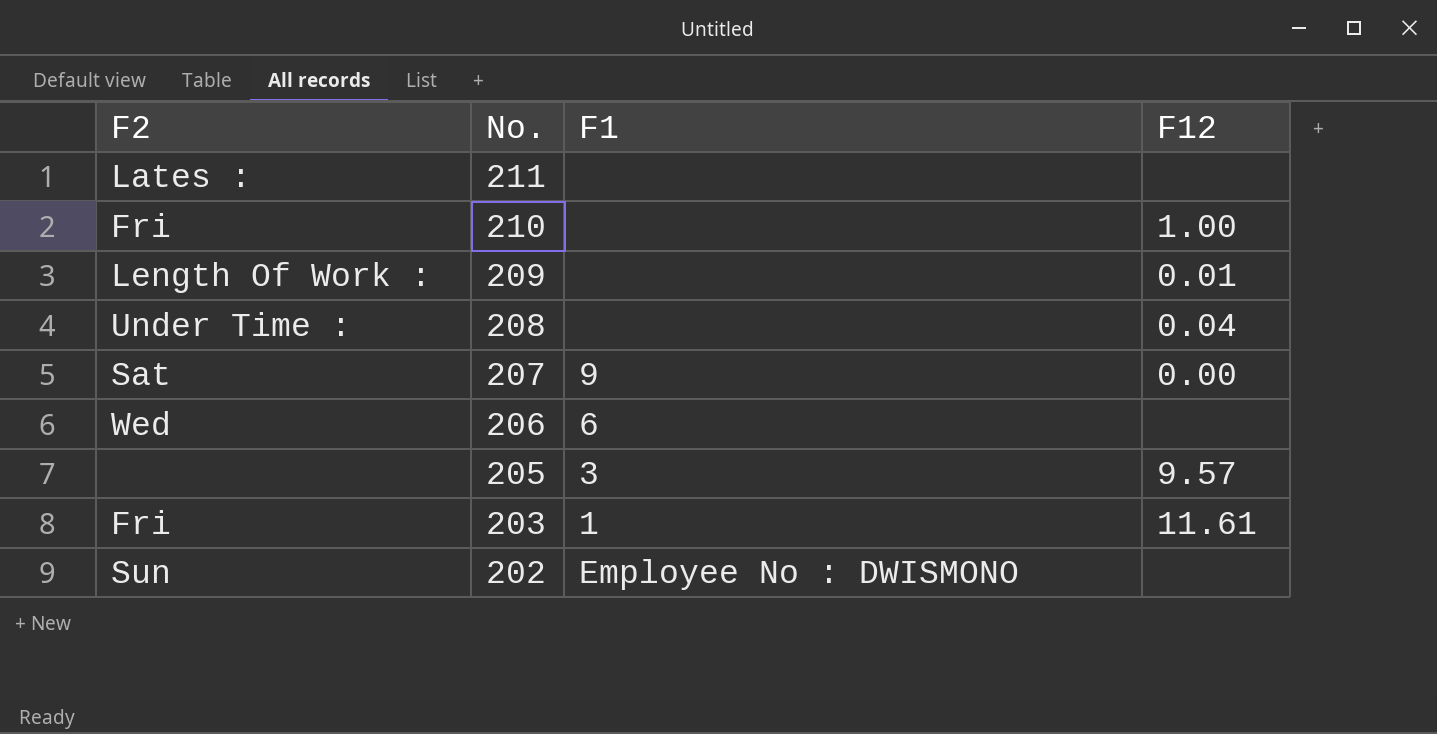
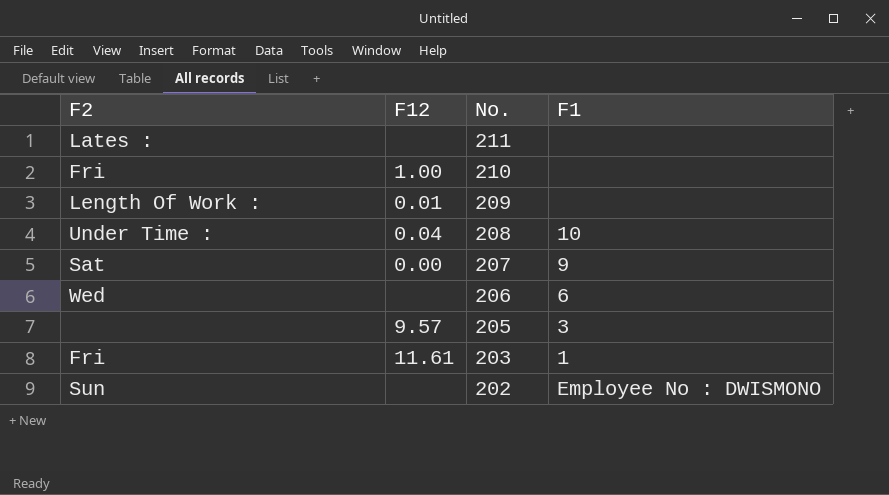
column F12 | position: 4 -> 2
208 | F1: none -> 10

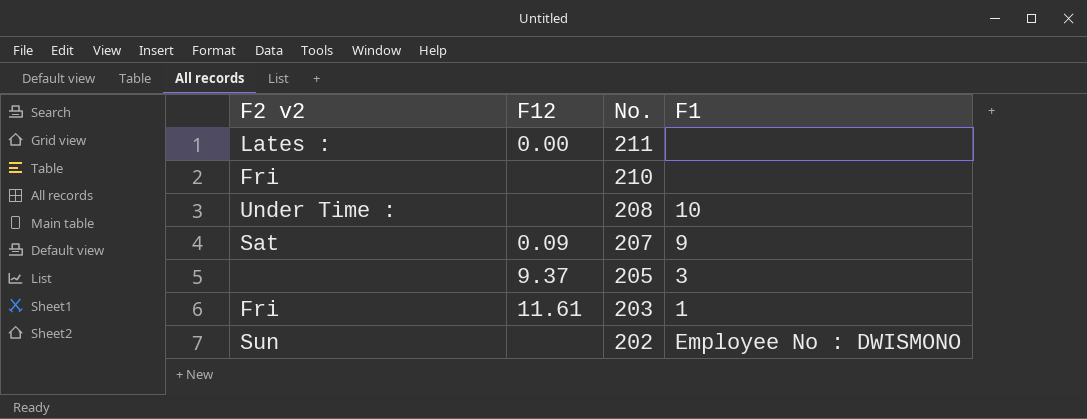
column name: F2 -> F2 v2
row 209: Length Of Work : | 0.01 | none -> none
row 206: Wed | none | 6 -> none
211 | F12: none -> 0.00
210 | F12: 1.00 -> none
208 | F12: 0.04 -> none
207 | F12: 0.00 -> 0.09
205 | F12: 9.57 -> 9.37

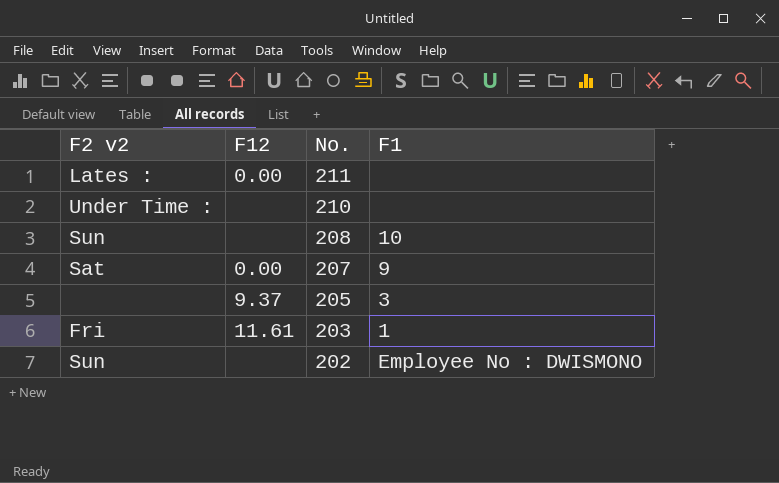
210 | F2 v2: Fri -> Under Time :
208 | F2 v2: Under Time : -> Sun
207 | F12: 0.09 -> 0.00

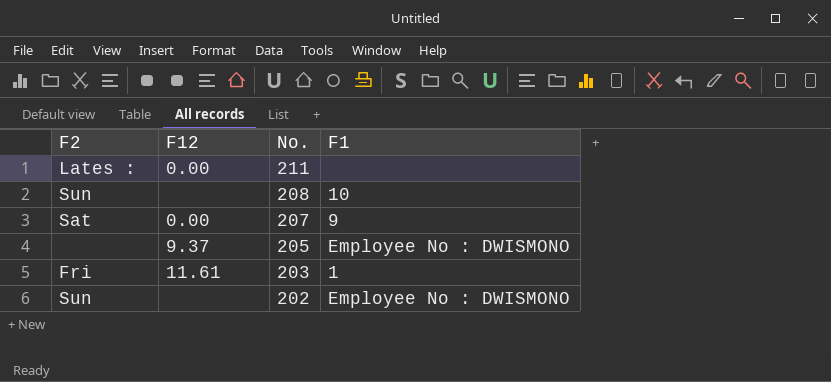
column name: F2 v2 -> F2
row 210: Under Time : | none | none -> none
205 | F1: 3 -> Employee No : DWISMONO

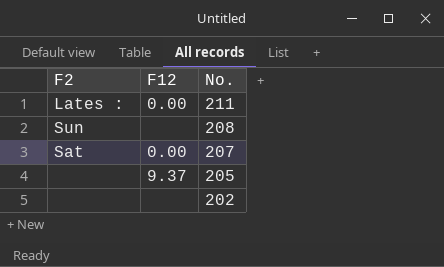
column F1 | position: 4 -> none
row 203: Fri | 11.61 | 1 -> none
202 | F2: Sun -> none

